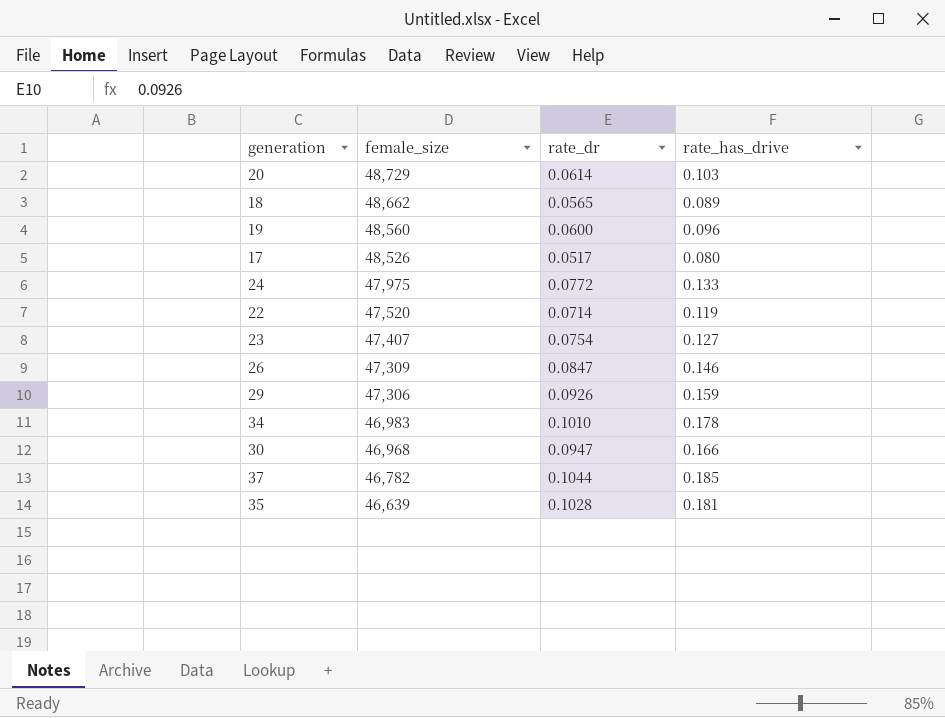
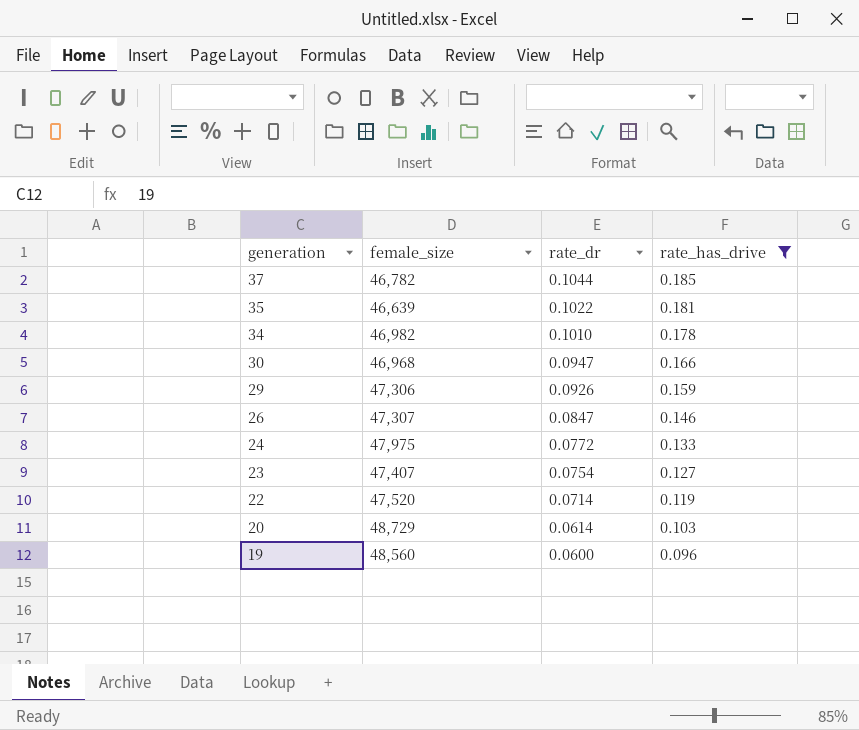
filter: none -> rate_has_drive >= 0.096
row order: female_size descending -> generation descending
35 | rate_dr: 0.1028 -> 0.1022
34 | female_size: 46,983 -> 46,982
26 | female_size: 47,309 -> 47,307

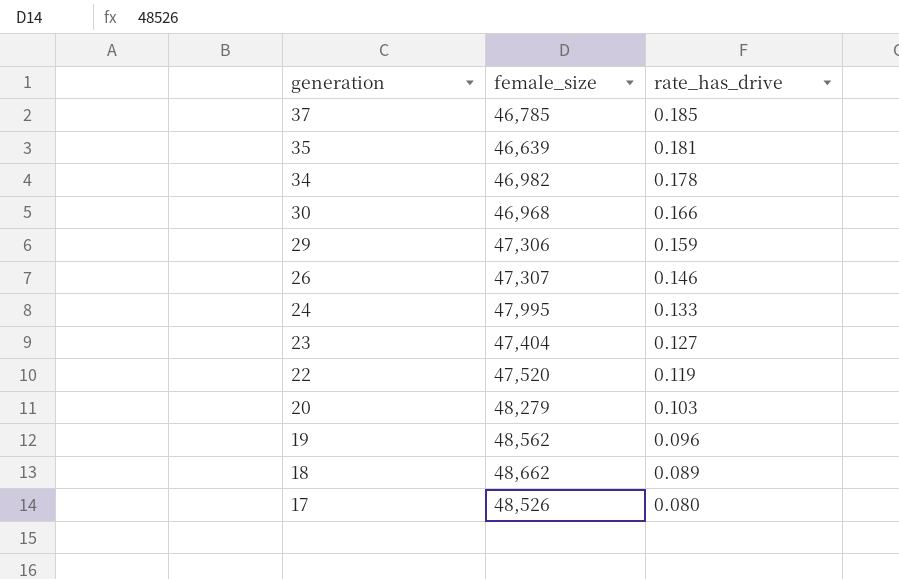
filter: rate_has_drive >= 0.096 -> none
column rate_dr | position: 3 -> none
37 | female_size: 46,782 -> 46,785
24 | female_size: 47,975 -> 47,995
23 | female_size: 47,407 -> 47,404
20 | female_size: 48,729 -> 48,279
19 | female_size: 48,560 -> 48,562

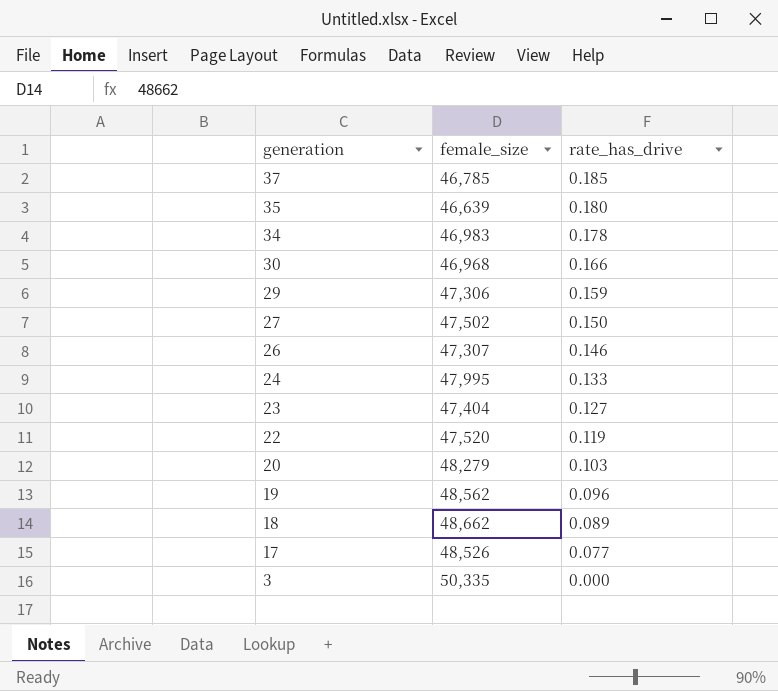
35 | rate_has_drive: 0.181 -> 0.180
34 | female_size: 46,982 -> 46,983
row 27: none -> 47,502 | 0.150
17 | rate_has_drive: 0.080 -> 0.077
row 3: none -> 50,335 | 0.000

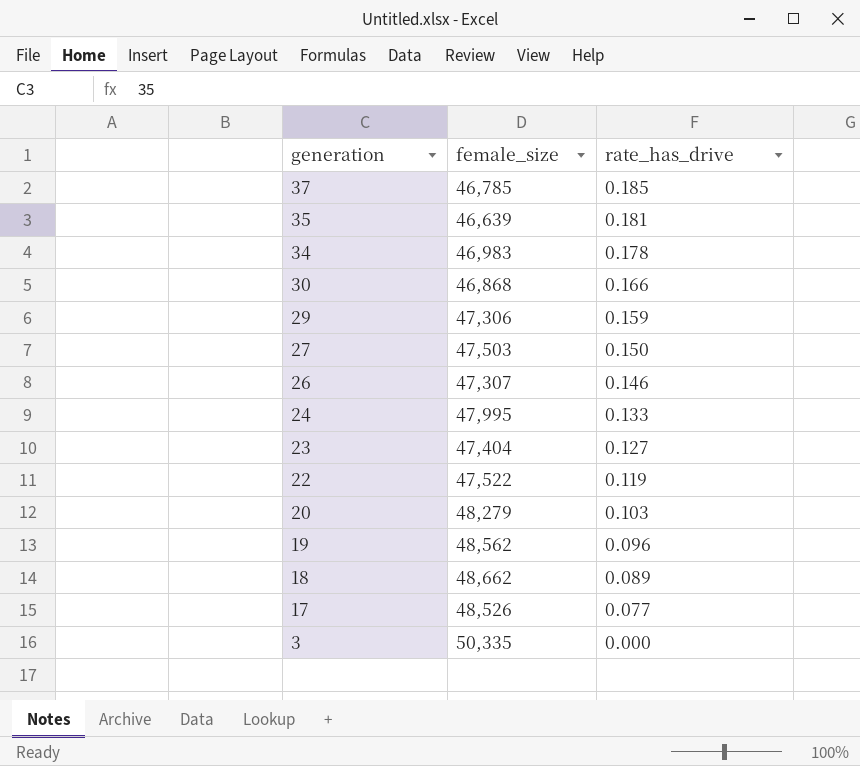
35 | rate_has_drive: 0.180 -> 0.181
30 | female_size: 46,968 -> 46,868
27 | female_size: 47,502 -> 47,503
22 | female_size: 47,520 -> 47,522

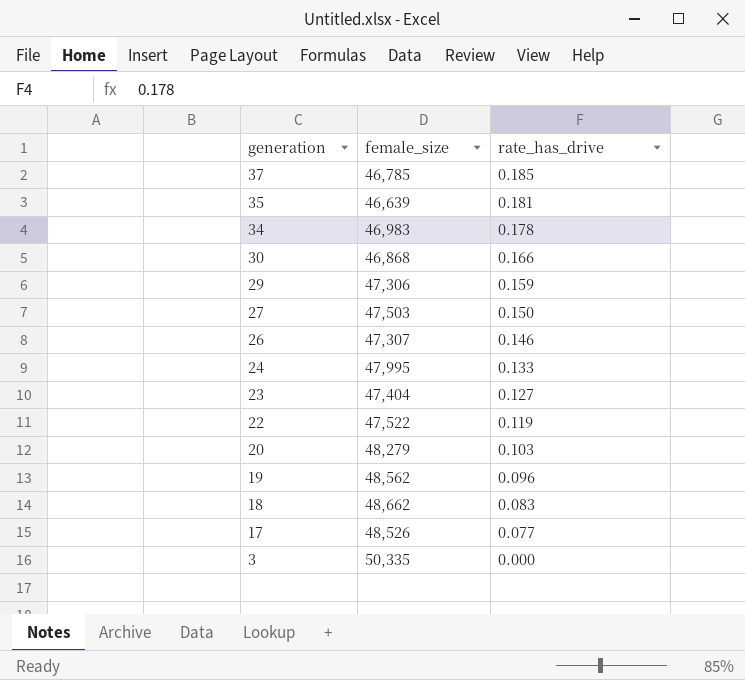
18 | rate_has_drive: 0.089 -> 0.083

